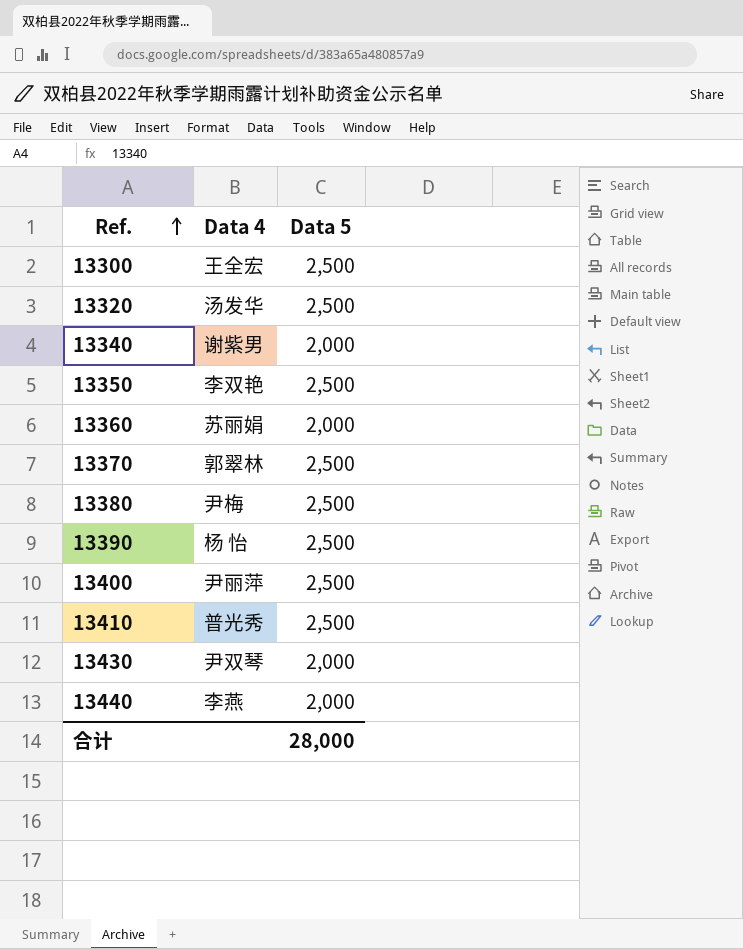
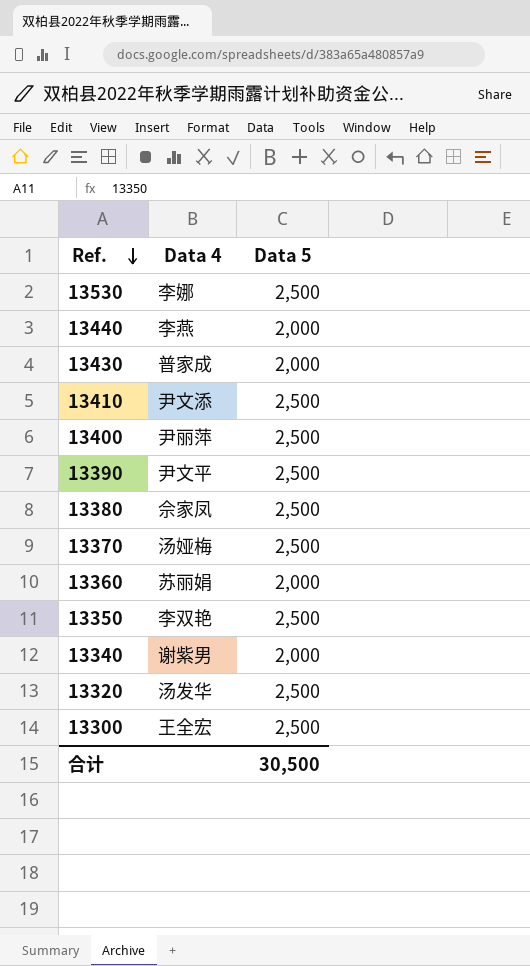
row order: Ref. ascending -> Ref. descending
row 13530: none -> 李娜 | 2,500
13430 | Data 4: 尹双琴 -> 普家成
13410 | Data 4: 普光秀 -> 尹文添
13390 | Data 4: 杨 怡 -> 尹文平
13380 | Data 4: 尹梅 -> 佘家凤
13370 | Data 4: 郭翠林 -> 汤娅梅
合计 | Data 5: 28,000 -> 30,500

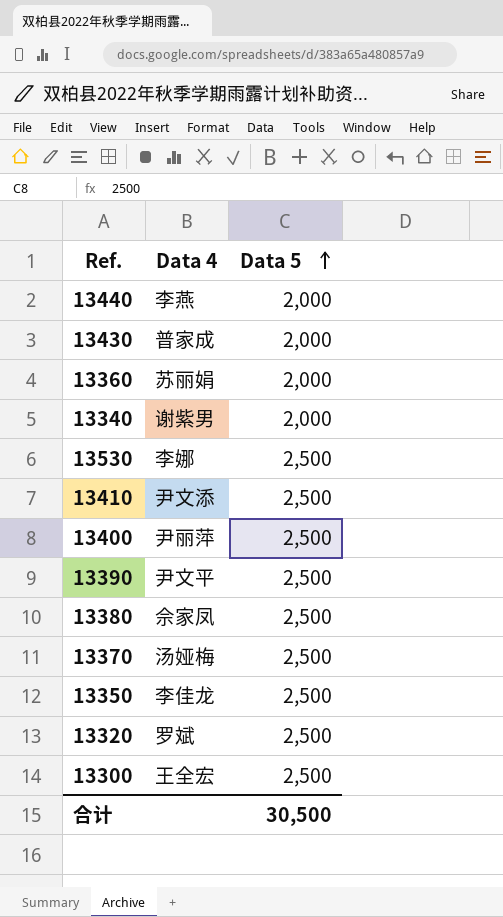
row order: Ref. descending -> Data 5 ascending
13350 | Data 4: 李双艳 -> 李佳龙
13320 | Data 4: 汤发华 -> 罗斌

